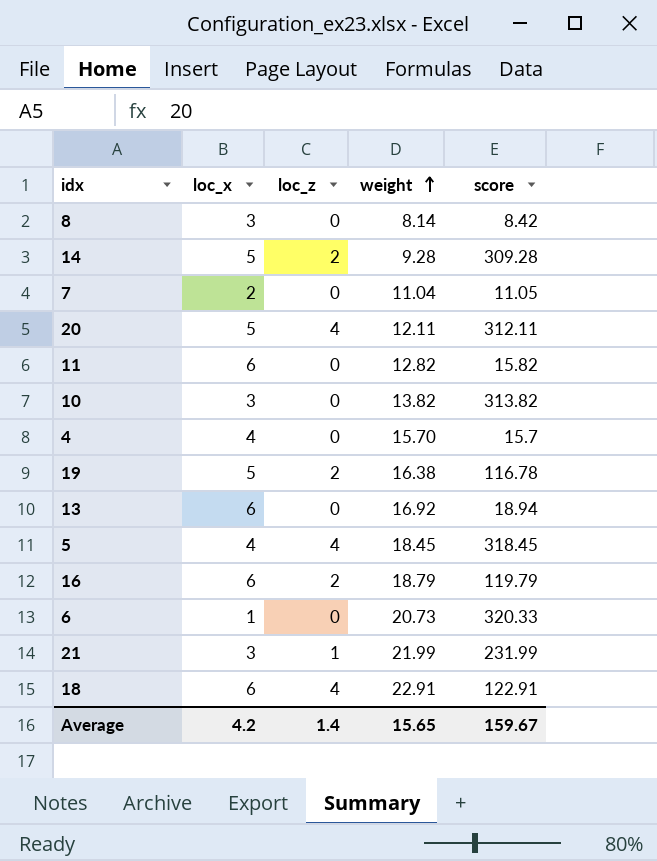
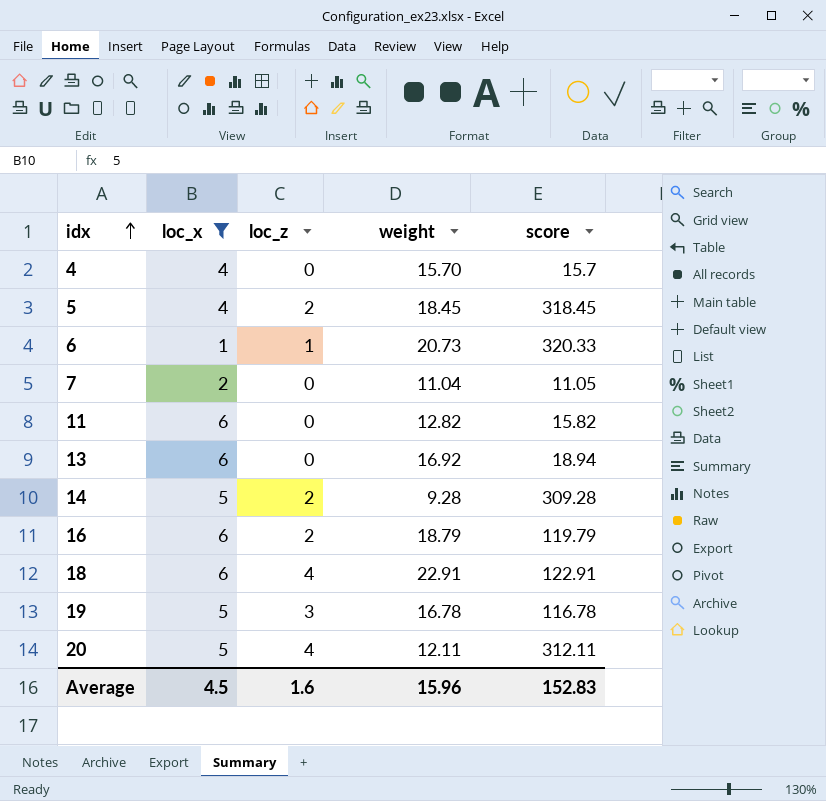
filter: none -> loc_x != 3
row order: weight ascending -> idx ascending
5 | loc_z: 4 -> 2
6 | loc_z: 0 -> 1
19 | loc_z: 2 -> 3
19 | weight: 16.38 -> 16.78
Average | loc_x: 4.2 -> 4.5
Average | loc_z: 1.4 -> 1.6
Average | weight: 15.65 -> 15.96
Average | score: 159.67 -> 152.83

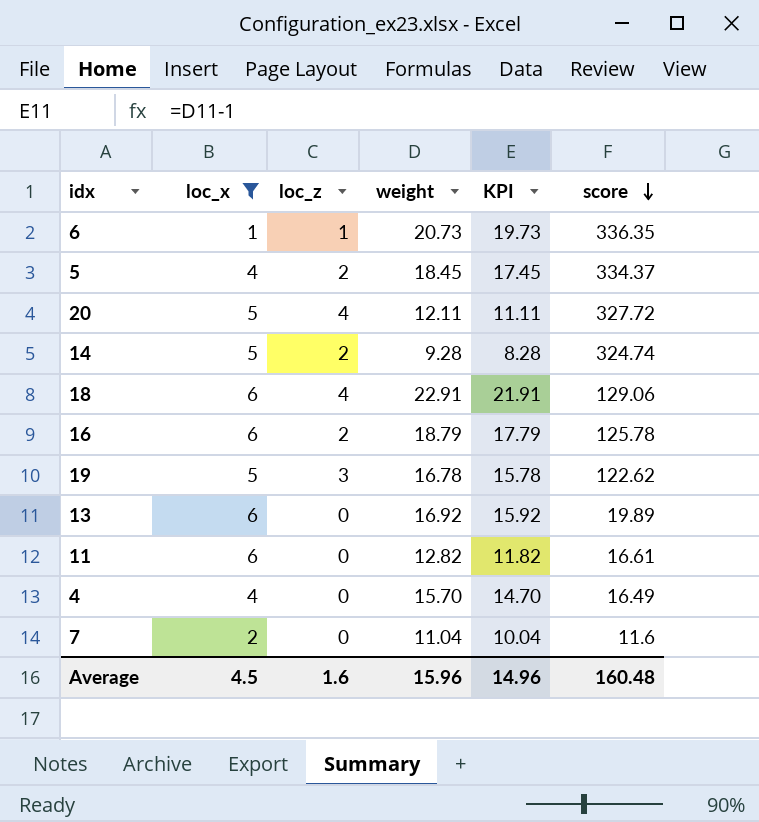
row order: idx ascending -> score descending
column KPI | formula: none -> [weight] - 1
6 | score: 320.33 -> 336.35
5 | score: 318.45 -> 334.37
20 | score: 312.11 -> 327.72
14 | score: 309.28 -> 324.74
18 | score: 122.91 -> 129.06
16 | score: 119.79 -> 125.78
19 | score: 116.78 -> 122.62
13 | score: 18.94 -> 19.89
11 | score: 15.82 -> 16.61
4 | score: 15.7 -> 16.49
7 | score: 11.05 -> 11.6
Average | score: 152.83 -> 160.48

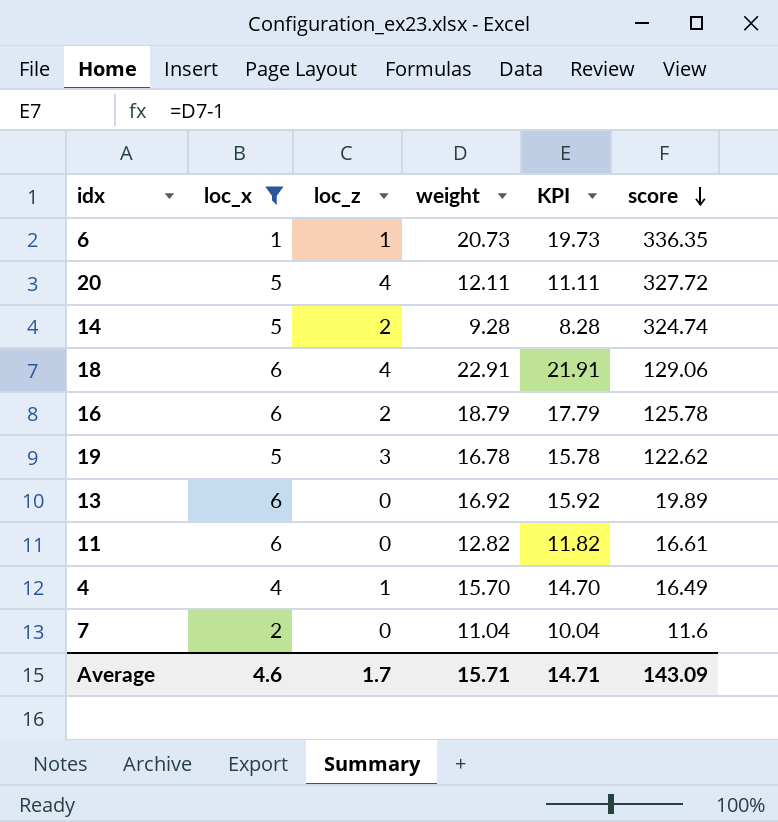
row 5: 4 | 2 | 18.45 | 17.45 | 334.37 -> none
4 | loc_z: 0 -> 1
Average | loc_x: 4.5 -> 4.6
Average | loc_z: 1.6 -> 1.7
Average | weight: 15.96 -> 15.71
Average | KPI: 14.96 -> 14.71
Average | score: 160.48 -> 143.09

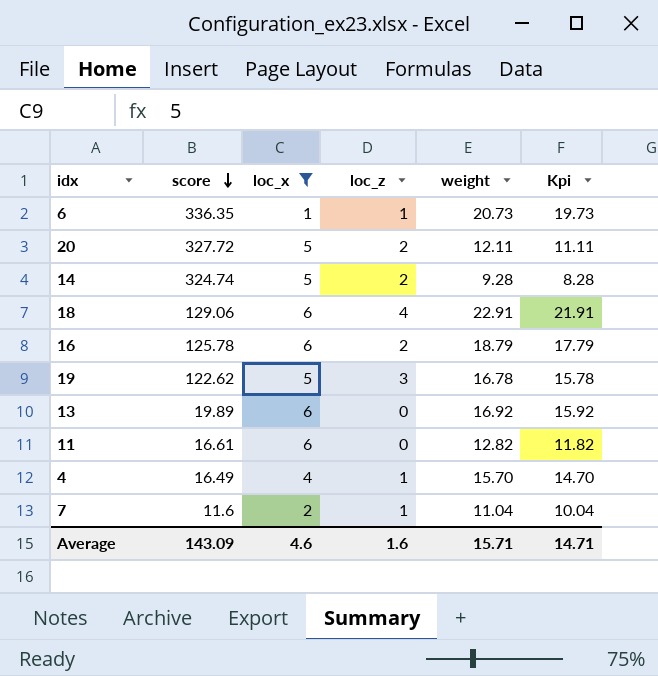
column score | position: 6 -> 2
column name: KPI -> Kpi
20 | loc_z: 4 -> 2
7 | loc_z: 0 -> 1
Average | loc_z: 1.7 -> 1.6

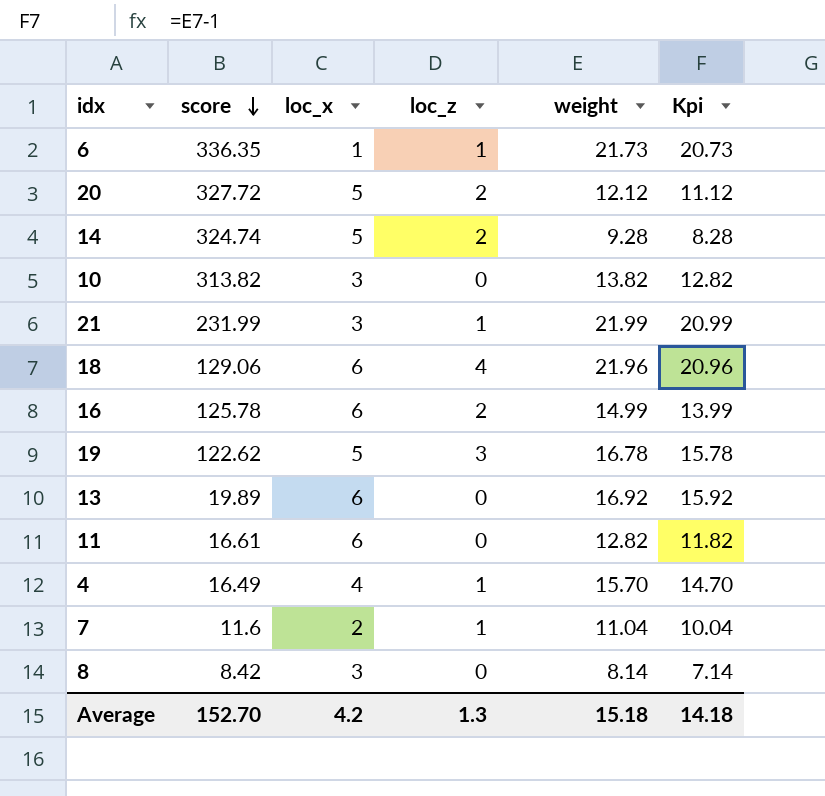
filter: loc_x != 3 -> none
6 | weight: 20.73 -> 21.73
6 | Kpi: 19.73 -> 20.73
20 | weight: 12.11 -> 12.12
20 | Kpi: 11.11 -> 11.12
18 | weight: 22.91 -> 21.96
18 | Kpi: 21.91 -> 20.96
16 | weight: 18.79 -> 14.99
16 | Kpi: 17.79 -> 13.99
Average | score: 143.09 -> 152.70
Average | loc_x: 4.6 -> 4.2
Average | loc_z: 1.6 -> 1.3
Average | weight: 15.71 -> 15.18
Average | Kpi: 14.71 -> 14.18

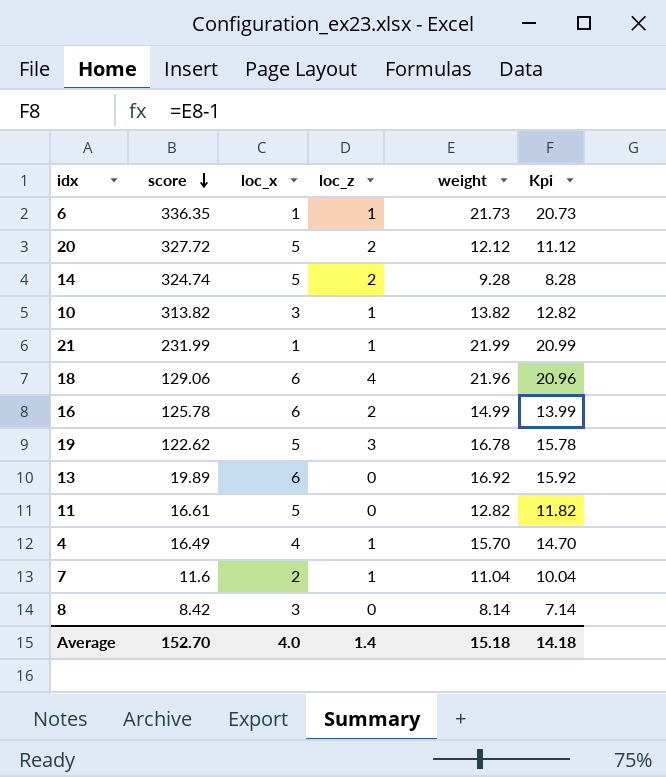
10 | loc_z: 0 -> 1
21 | loc_x: 3 -> 1
11 | loc_x: 6 -> 5
Average | loc_x: 4.2 -> 4.0
Average | loc_z: 1.3 -> 1.4

